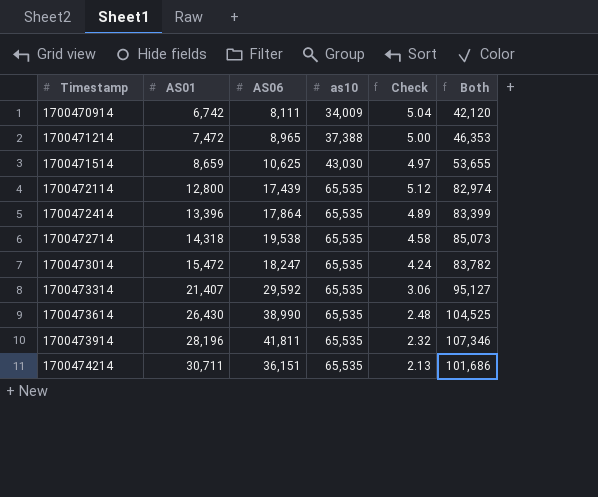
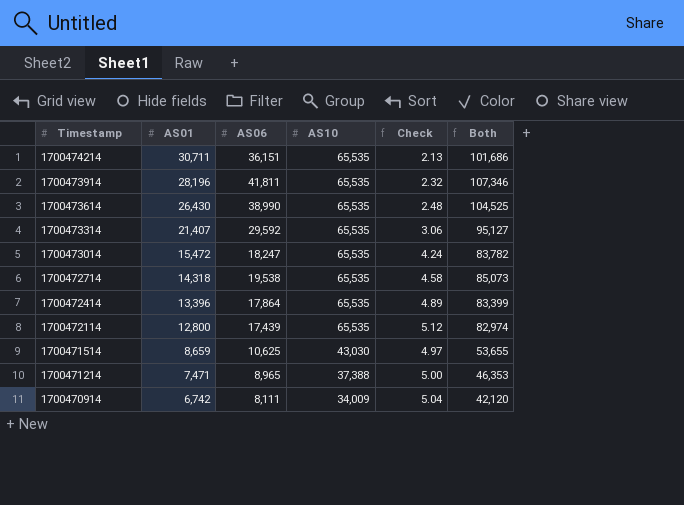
row order: Timestamp ascending -> Timestamp descending
column name: as10 -> AS10
1700471214 | AS01: 7,472 -> 7,471

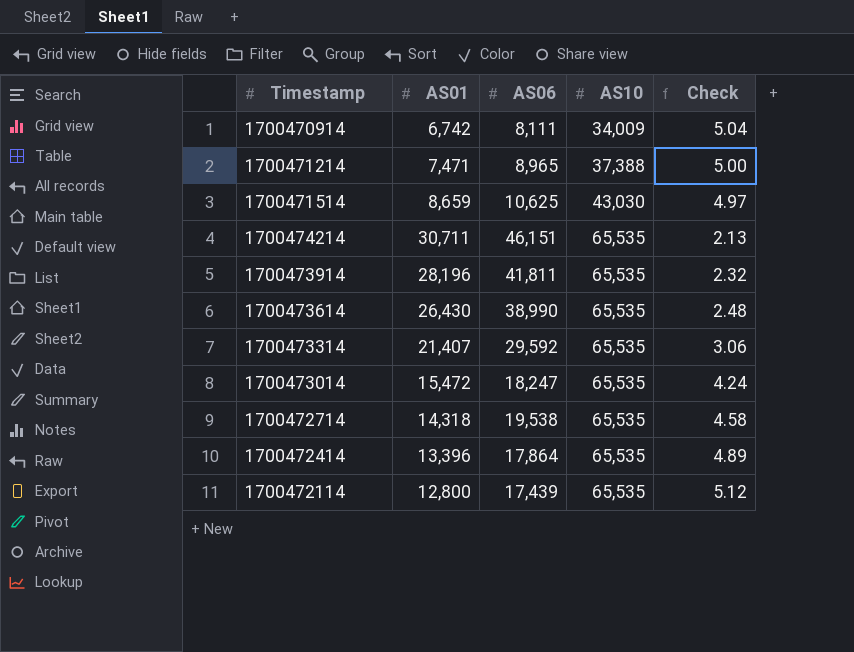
row order: Timestamp descending -> AS10 ascending
column Both | formula: [AS06] + [AS10] -> none
1700474214 | AS06: 36,151 -> 46,151

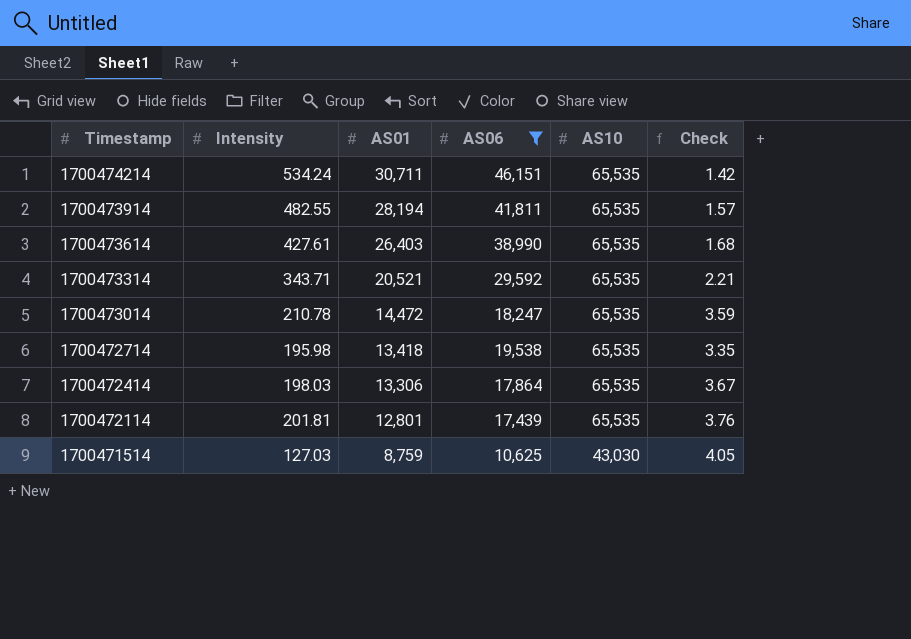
filter: none -> AS06 >= 10,625
row order: AS10 ascending -> Timestamp descending
column Intensity | position: none -> 2
column Check | formula: [AS10] / [AS01] -> [AS10] / [AS06]
1700473914 | AS01: 28,196 -> 28,194
1700473614 | AS01: 26,430 -> 26,403
1700473314 | AS01: 21,407 -> 20,521
1700473014 | AS01: 15,472 -> 14,472
1700472714 | AS01: 14,318 -> 13,418
1700472414 | AS01: 13,396 -> 13,306
1700472114 | AS01: 12,800 -> 12,801
1700471514 | AS01: 8,659 -> 8,759

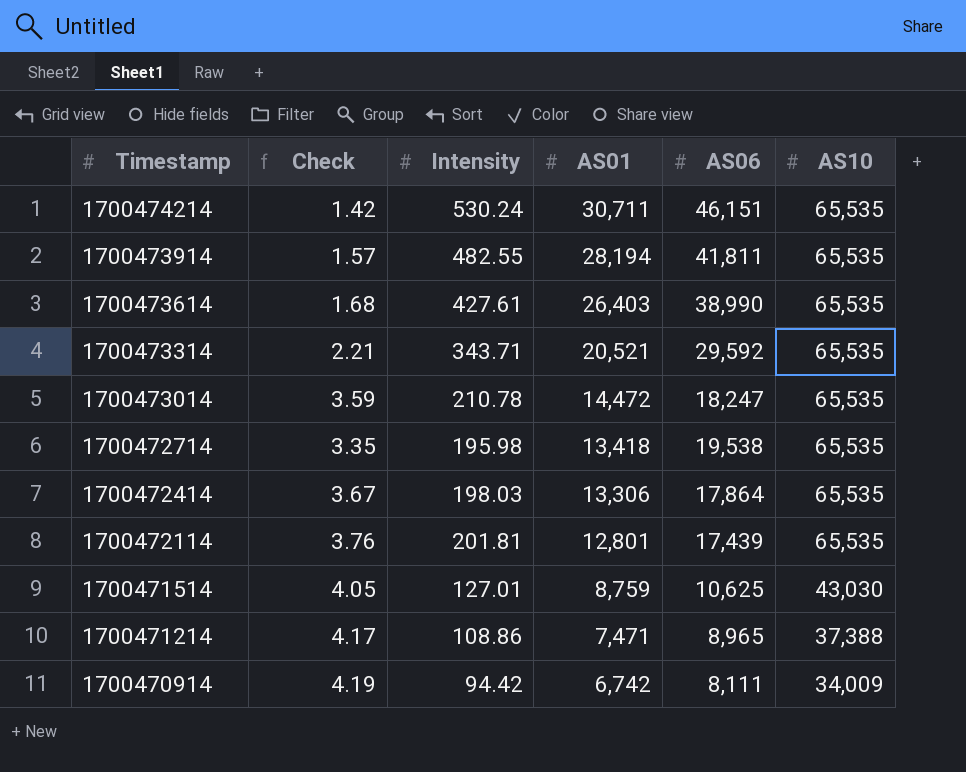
filter: AS06 >= 10,625 -> none
column Check | position: 6 -> 2
1700474214 | Intensity: 534.24 -> 530.24
1700471514 | Intensity: 127.03 -> 127.01

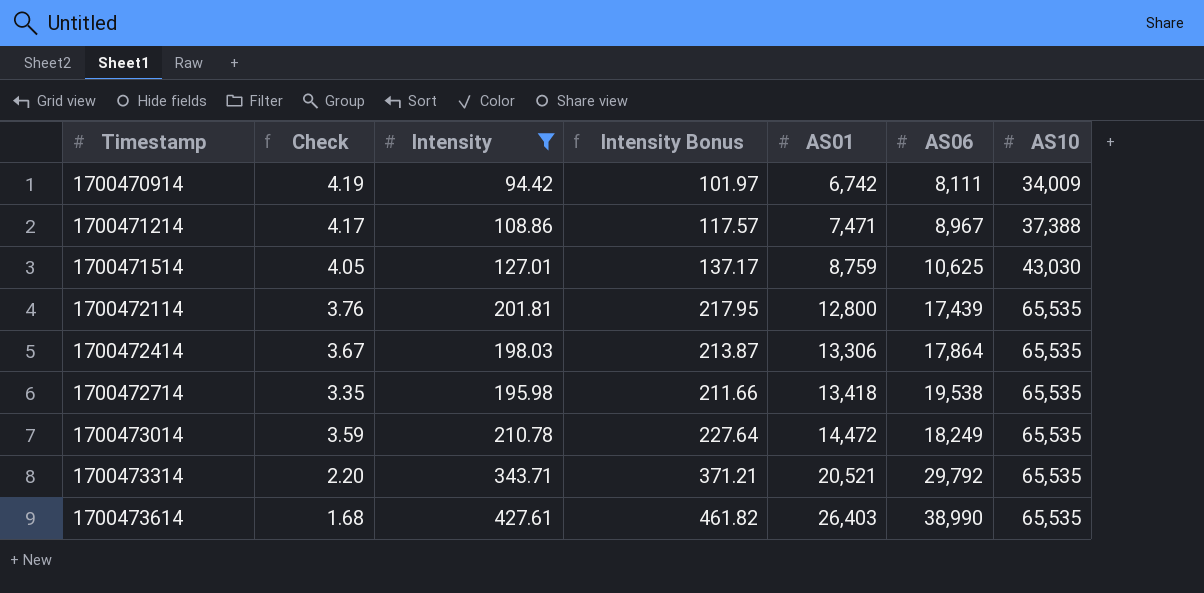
filter: none -> Intensity <= 427.61
row order: Timestamp descending -> Timestamp ascending
column Intensity Bonus | formula: none -> [Intensity] * 1.08
1700471214 | AS06: 8,965 -> 8,967
1700472114 | AS01: 12,801 -> 12,800
1700473014 | AS06: 18,247 -> 18,249
1700473314 | Check: 2.21 -> 2.20
1700473314 | AS06: 29,592 -> 29,792

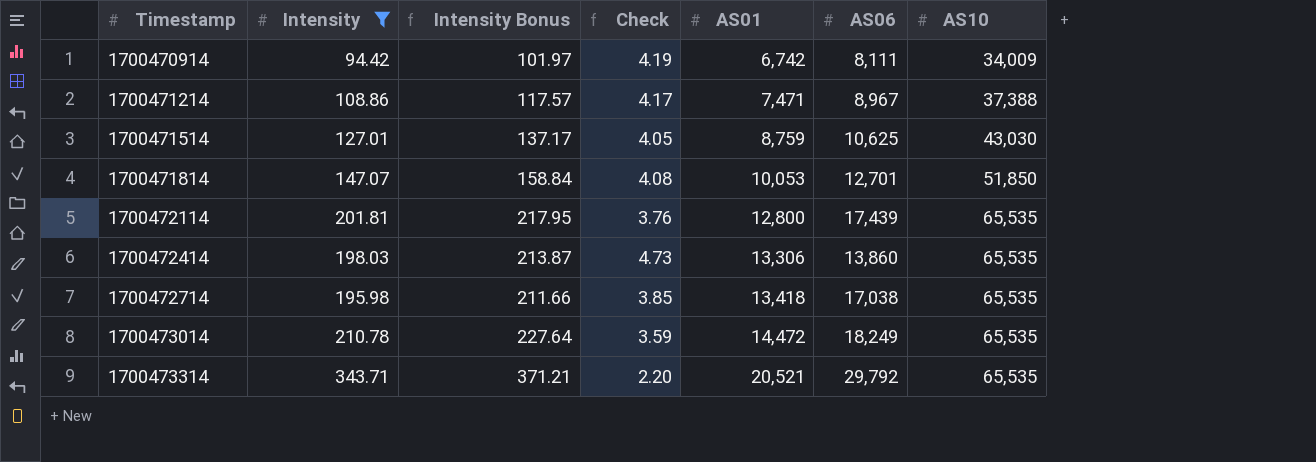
column Check | position: 2 -> 4
row 1700473614: 1.68 | 427.61 | 461.82 | 26,403 | 38,990 | 65,535 -> none
row 1700471814: none -> 147.07 | 158.84 | 4.08 | 10,053 | 12,701 | 51,850
1700472414 | Check: 3.67 -> 4.73
1700472414 | AS06: 17,864 -> 13,860
1700472714 | Check: 3.35 -> 3.85
1700472714 | AS06: 19,538 -> 17,038

